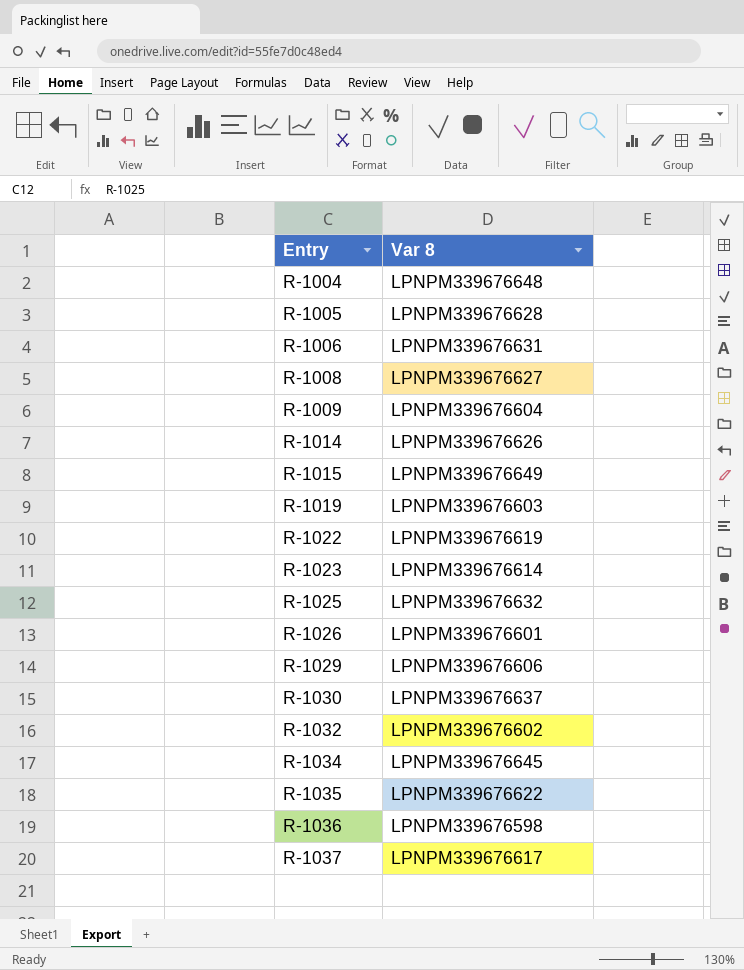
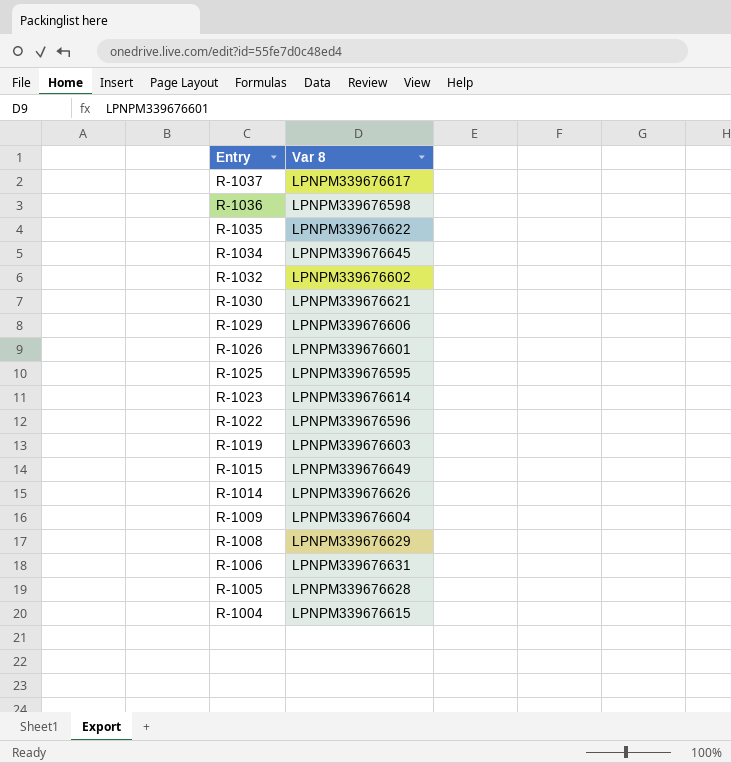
row order: Entry ascending -> Entry descending
R-1030 | Var 8: LPNPM339676637 -> LPNPM339676621
R-1025 | Var 8: LPNPM339676632 -> LPNPM339676595
R-1022 | Var 8: LPNPM339676619 -> LPNPM339676596
R-1008 | Var 8: LPNPM339676627 -> LPNPM339676629
R-1004 | Var 8: LPNPM339676648 -> LPNPM339676615

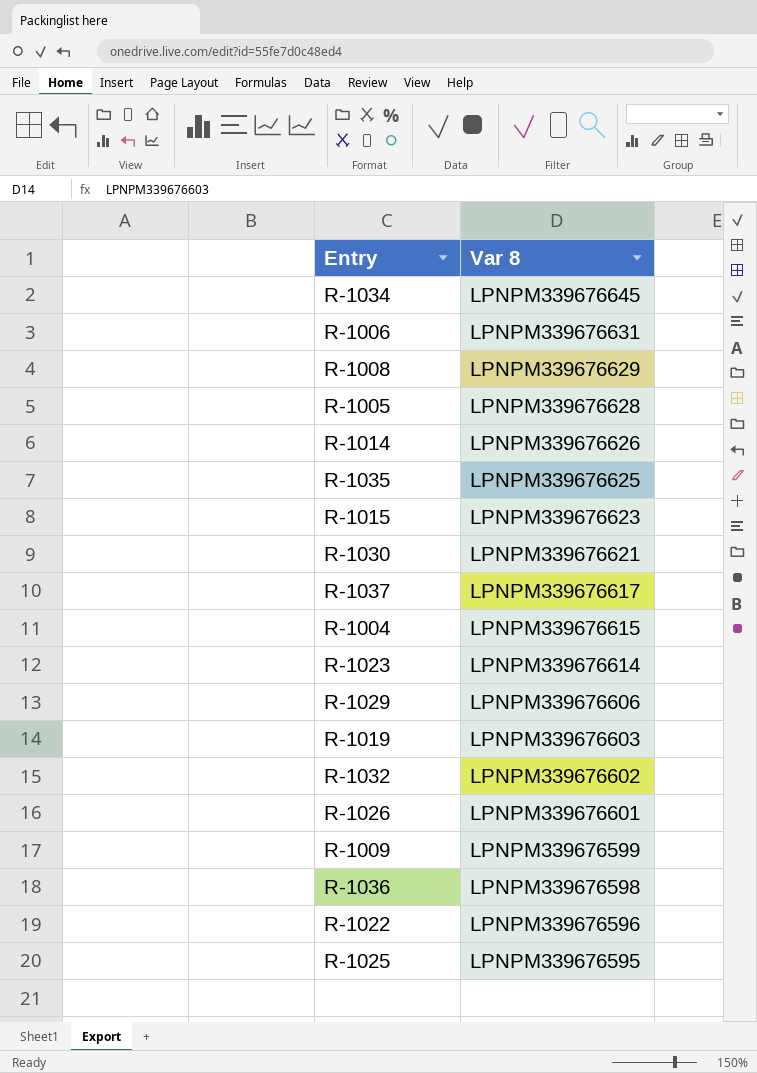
row order: Entry descending -> Var 8 descending
R-1035 | Var 8: LPNPM339676622 -> LPNPM339676625
R-1015 | Var 8: LPNPM339676649 -> LPNPM339676623
R-1009 | Var 8: LPNPM339676604 -> LPNPM339676599

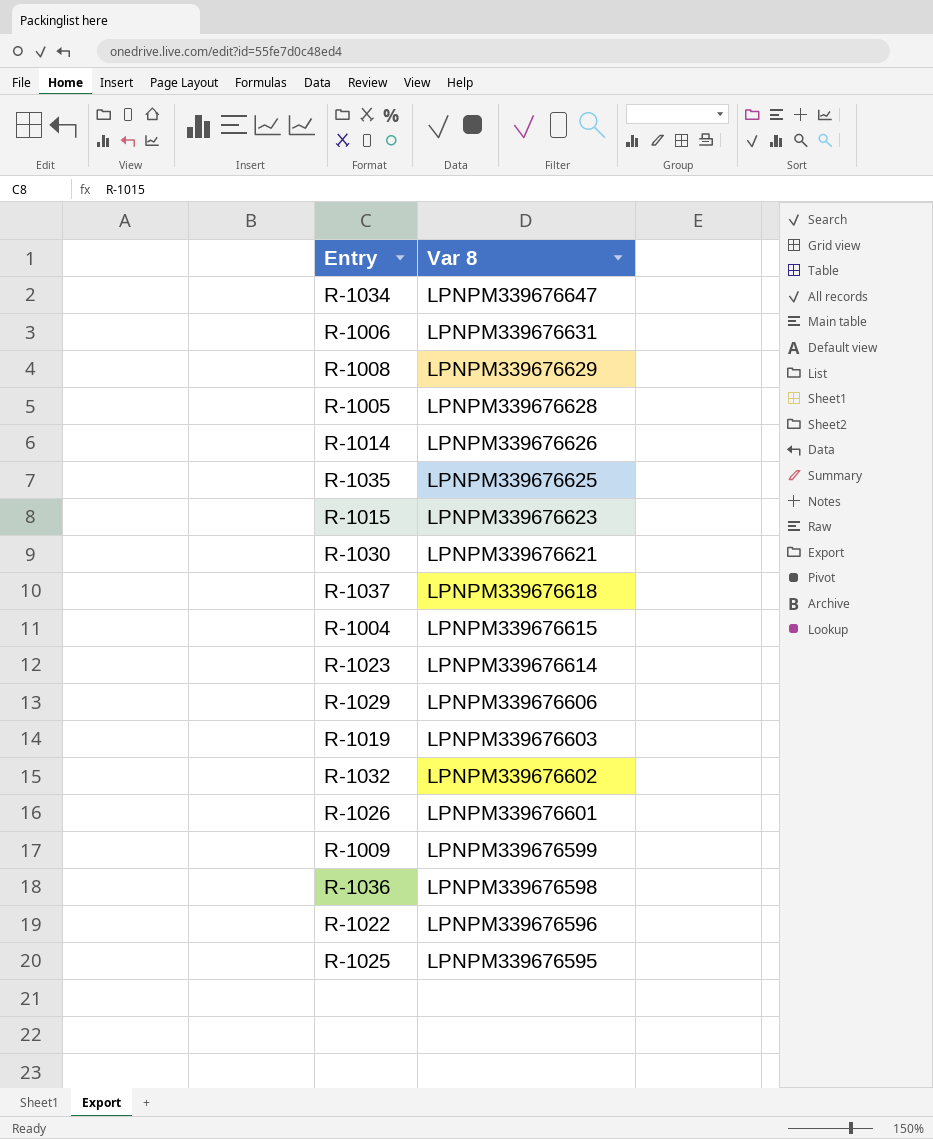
R-1034 | Var 8: LPNPM339676645 -> LPNPM339676647
R-1037 | Var 8: LPNPM339676617 -> LPNPM339676618

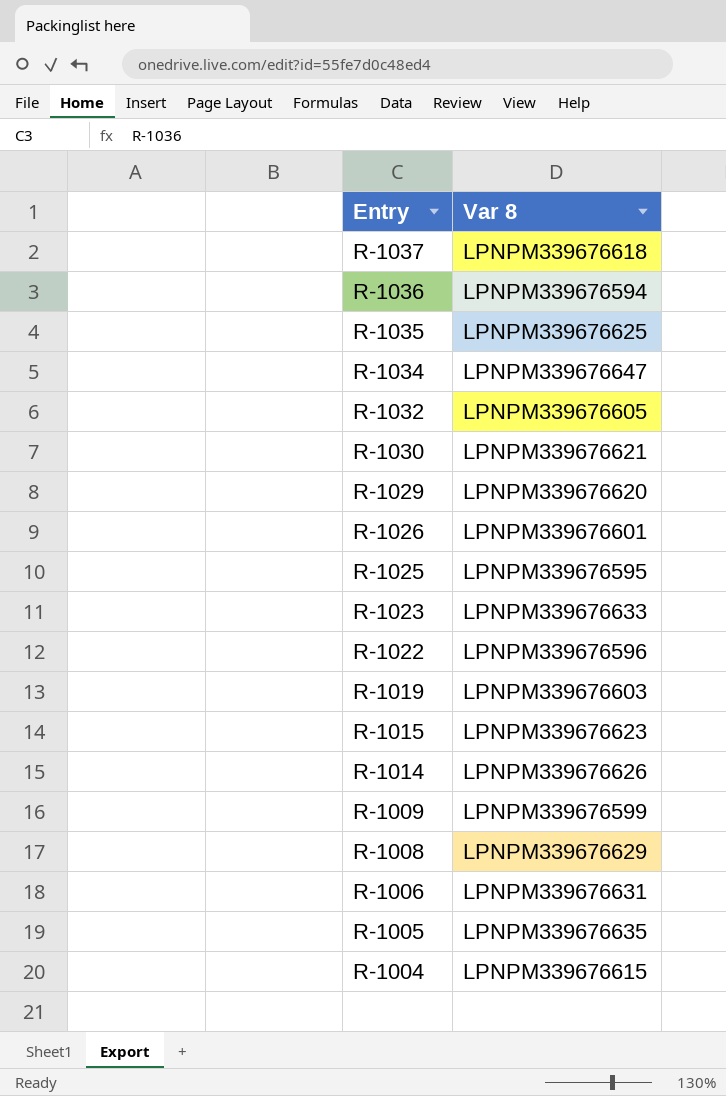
row order: Var 8 descending -> Entry descending
R-1036 | Var 8: LPNPM339676598 -> LPNPM339676594
R-1032 | Var 8: LPNPM339676602 -> LPNPM339676605
R-1029 | Var 8: LPNPM339676606 -> LPNPM339676620
R-1023 | Var 8: LPNPM339676614 -> LPNPM339676633
R-1005 | Var 8: LPNPM339676628 -> LPNPM339676635

